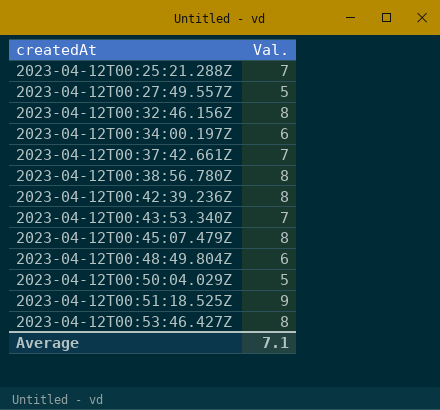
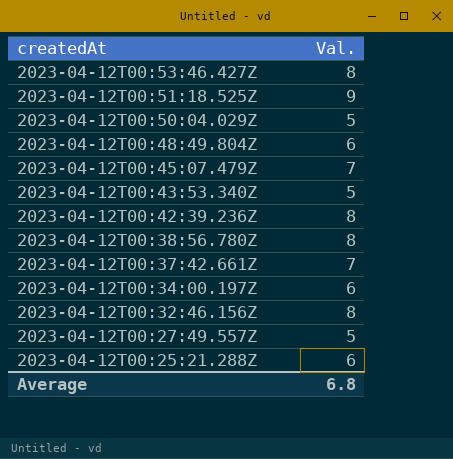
row order: createdAt ascending -> createdAt descending
2023-04-12T00:45:07.479Z | Val.: 8 -> 7
2023-04-12T00:43:53.340Z | Val.: 7 -> 5
2023-04-12T00:25:21.288Z | Val.: 7 -> 6
Average | Val.: 7.1 -> 6.8

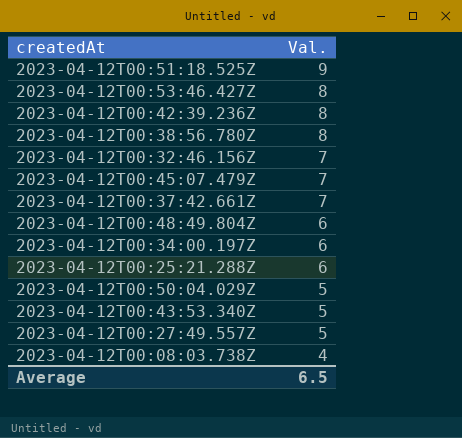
row order: createdAt descending -> Val. descending
2023-04-12T00:32:46.156Z | Val.: 8 -> 7
row 2023-04-12T00:08:03.738Z: none -> 4
Average | Val.: 6.8 -> 6.5

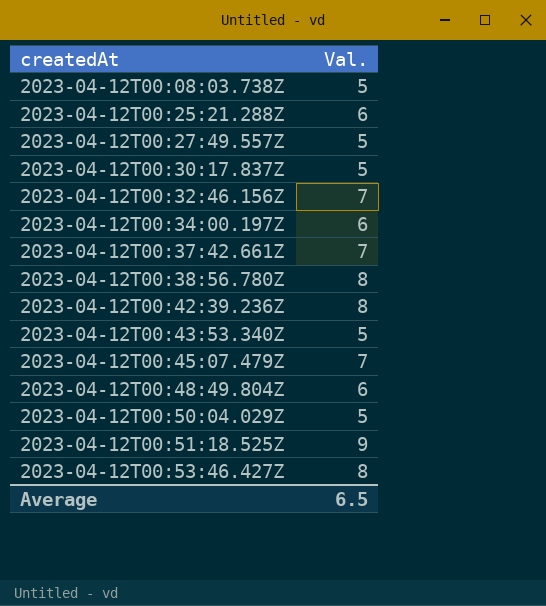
row order: Val. descending -> createdAt ascending
2023-04-12T00:08:03.738Z | Val.: 4 -> 5
row 2023-04-12T00:30:17.837Z: none -> 5

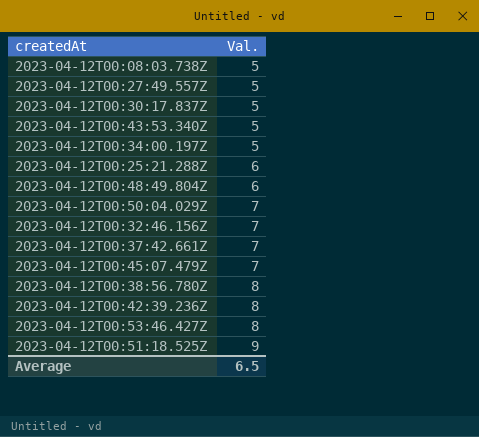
row order: createdAt ascending -> Val. ascending
2023-04-12T00:34:00.197Z | Val.: 6 -> 5
2023-04-12T00:50:04.029Z | Val.: 5 -> 7

